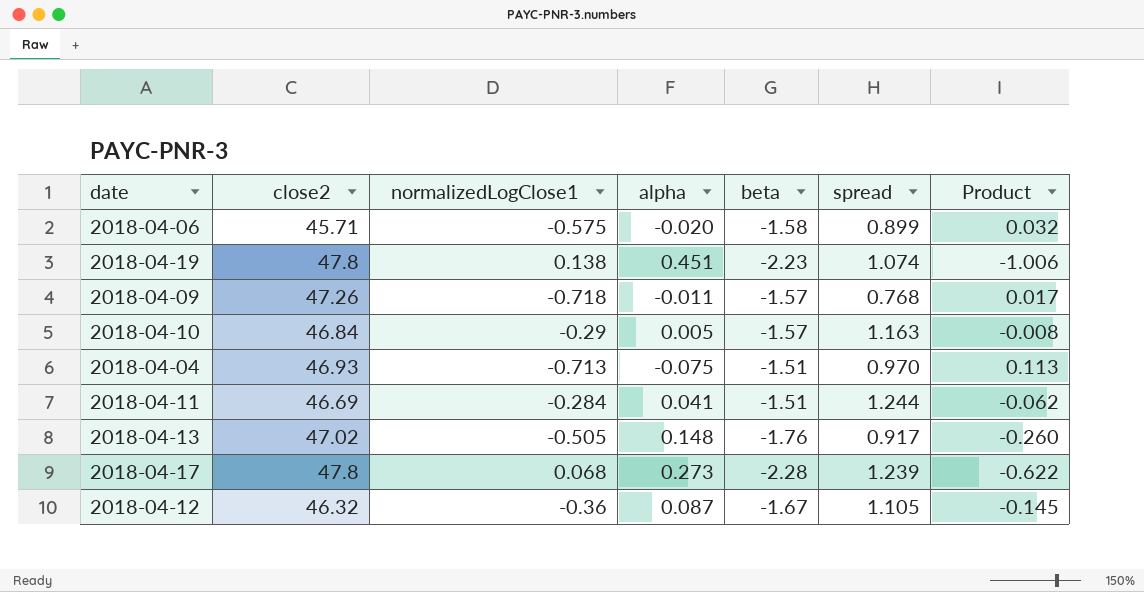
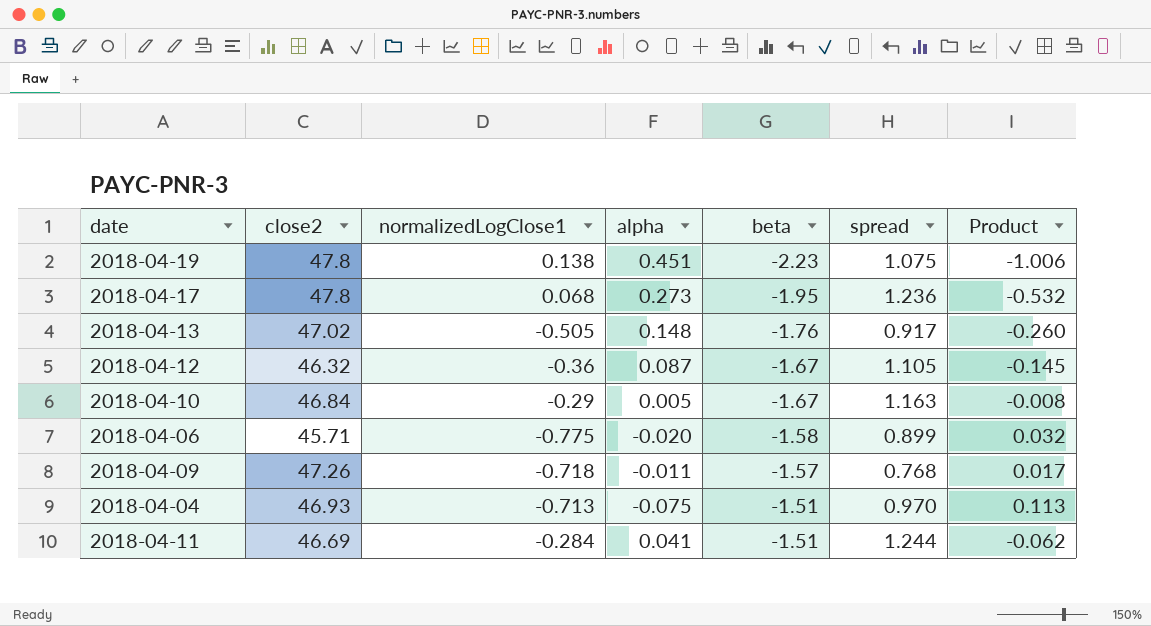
row order: none -> beta ascending
2018-04-19 | spread: 1.074 -> 1.075
2018-04-17 | beta: -2.28 -> -1.95
2018-04-17 | spread: 1.239 -> 1.236
2018-04-17 | Product: -0.622 -> -0.532
2018-04-10 | beta: -1.57 -> -1.67
2018-04-06 | normalizedLogClose1: -0.575 -> -0.775

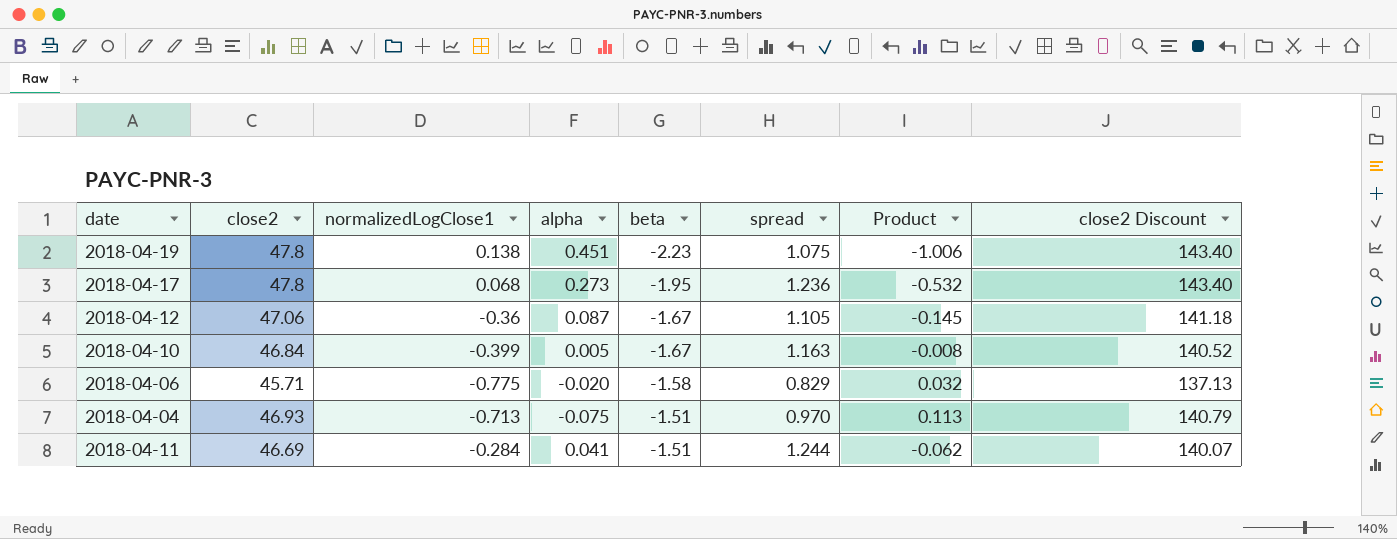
column close2 Discount | formula: none -> [close2] * 3
row 2018-04-13: 47.02 | -0.505 | 0.148 | -1.76 | 0.917 | -0.260 -> none
row 2018-04-09: 47.26 | -0.718 | -0.011 | -1.57 | 0.768 | 0.017 -> none
2018-04-12 | close2: 46.32 -> 47.06
2018-04-10 | normalizedLogClose1: -0.29 -> -0.399
2018-04-06 | spread: 0.899 -> 0.829

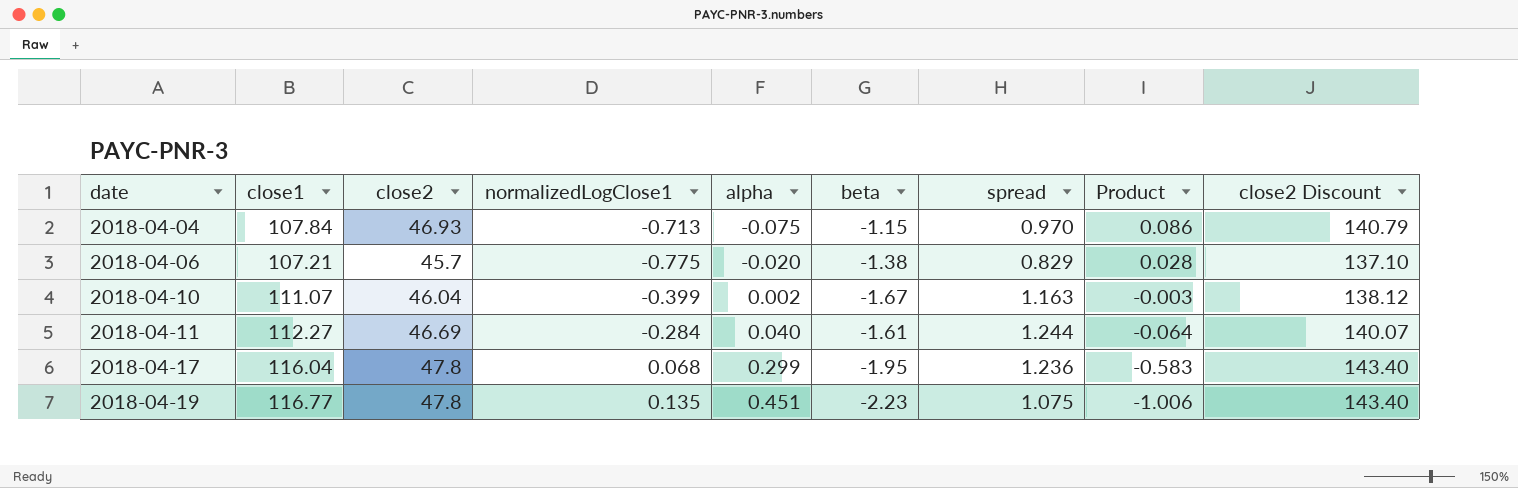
row order: beta ascending -> date ascending
column close1 | position: none -> 2
row 2018-04-12: 47.06 | -0.36 | 0.087 | -1.67 | 1.105 | -0.145 | 141.18 -> none
2018-04-04 | beta: -1.51 -> -1.15
2018-04-04 | Product: 0.113 -> 0.086
2018-04-06 | close2: 45.71 -> 45.7
2018-04-06 | beta: -1.58 -> -1.38
2018-04-06 | Product: 0.032 -> 0.028
2018-04-06 | close2 Discount: 137.13 -> 137.10
2018-04-10 | close2: 46.84 -> 46.04
2018-04-10 | alpha: 0.005 -> 0.002
2018-04-10 | Product: -0.008 -> -0.003
2018-04-10 | close2 Discount: 140.52 -> 138.12
2018-04-11 | alpha: 0.041 -> 0.040
2018-04-11 | beta: -1.51 -> -1.61
2018-04-11 | Product: -0.062 -> -0.064
2018-04-17 | alpha: 0.273 -> 0.299
2018-04-17 | Product: -0.532 -> -0.583
2018-04-19 | normalizedLogClose1: 0.138 -> 0.135

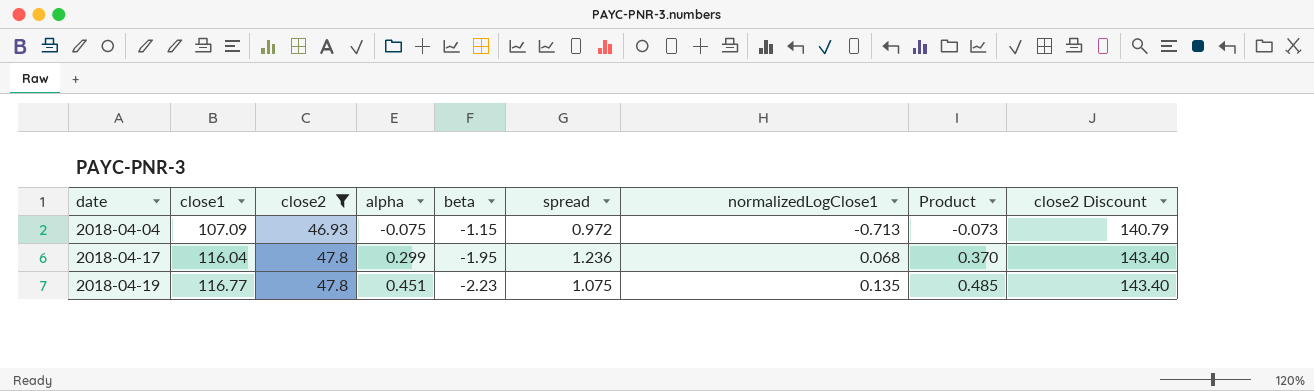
filter: none -> close2 >= 46.93
column normalizedLogClose1 | position: 4 -> 7
column Product | formula: [alpha] * [beta] -> [alpha] * [spread]
2018-04-04 | close1: 107.84 -> 107.09
2018-04-04 | spread: 0.970 -> 0.972

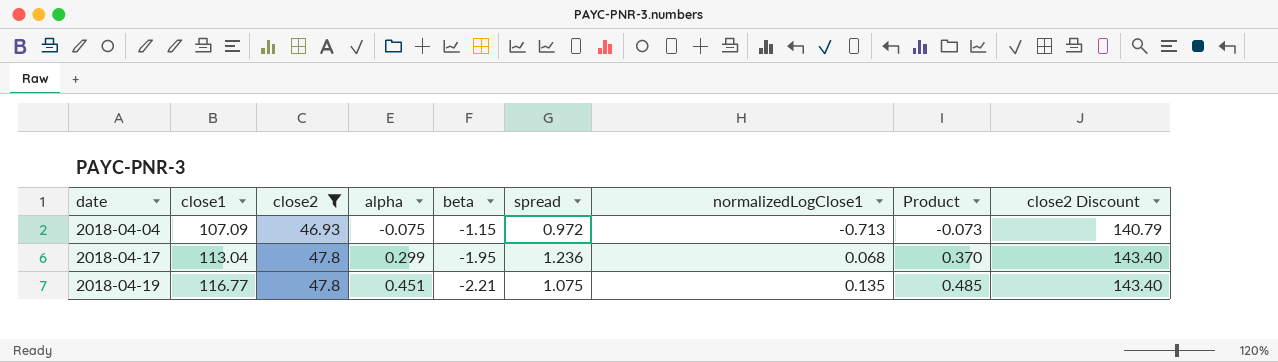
2018-04-17 | close1: 116.04 -> 113.04
2018-04-19 | beta: -2.23 -> -2.21

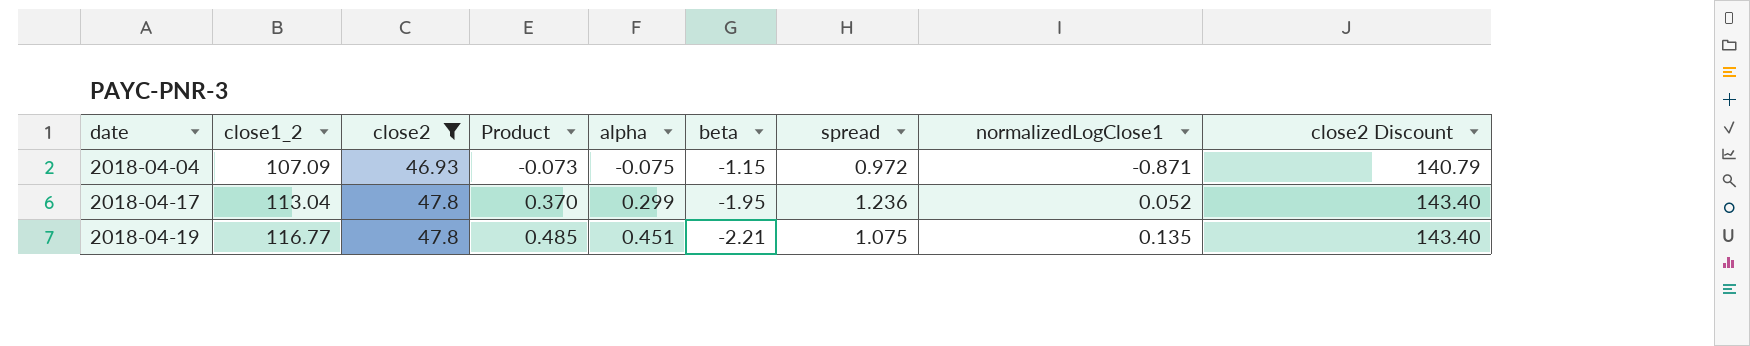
column name: close1 -> close1_2
column Product | position: 8 -> 4
2018-04-04 | normalizedLogClose1: -0.713 -> -0.871
2018-04-17 | normalizedLogClose1: 0.068 -> 0.052

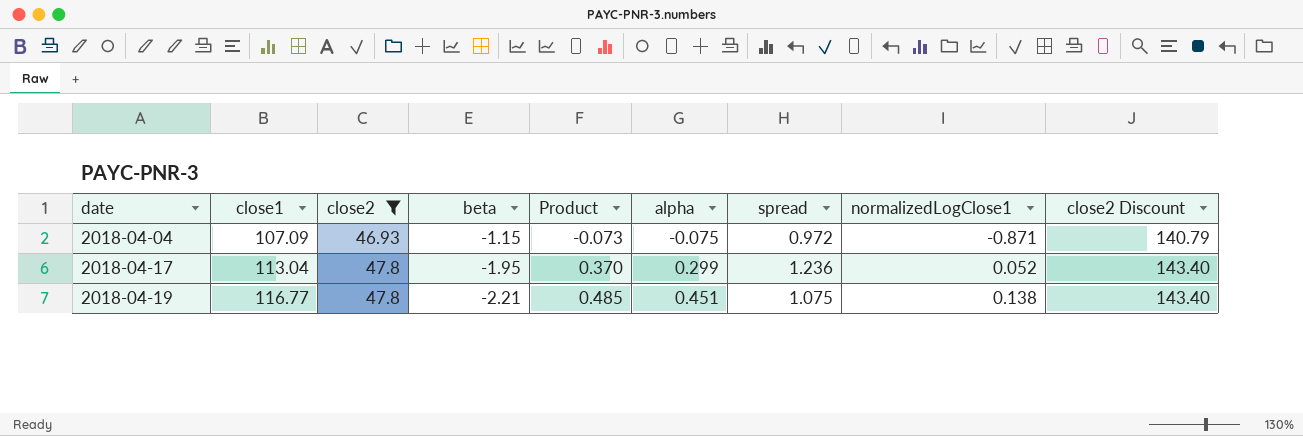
column name: close1_2 -> close1
column beta | position: 6 -> 4
2018-04-19 | normalizedLogClose1: 0.135 -> 0.138

